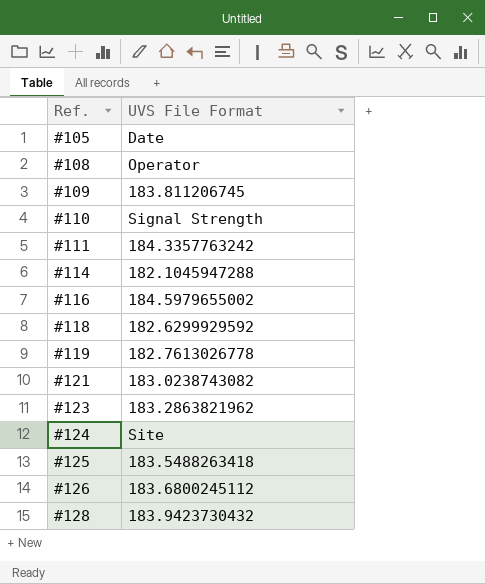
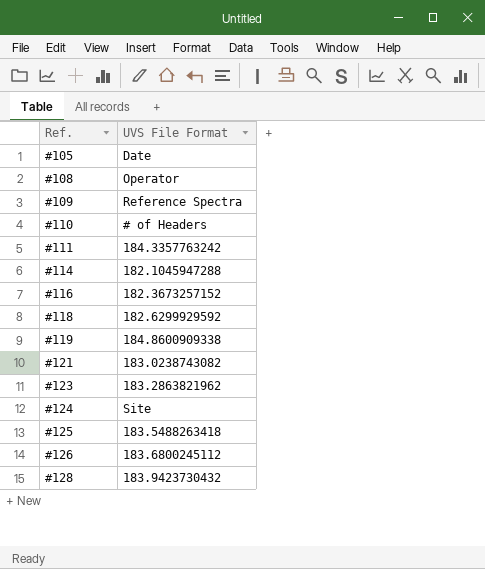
#109 | UVS File Format: 183.811206745 -> Reference Spectra
#110 | UVS File Format: Signal Strength -> # of Headers
#116 | UVS File Format: 184.5979655002 -> 182.3673257152
#119 | UVS File Format: 182.7613026778 -> 184.8600909338

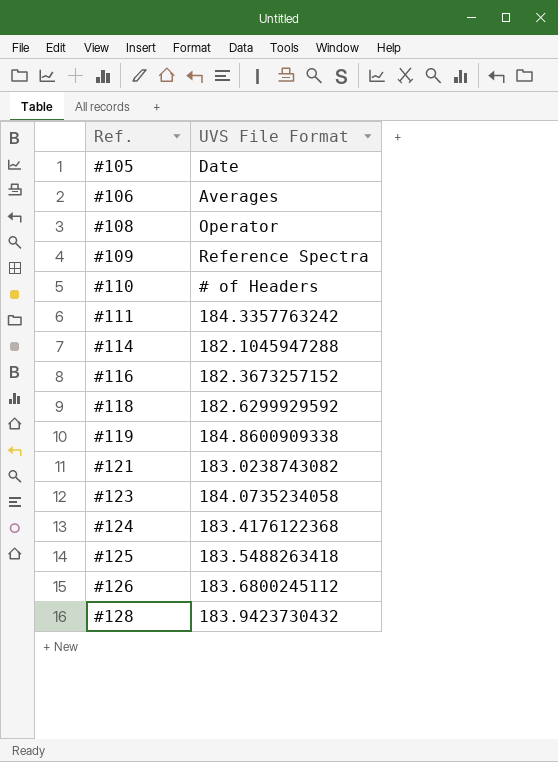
row #106: none -> Averages
#123 | UVS File Format: 183.2863821962 -> 184.0735234058
#124 | UVS File Format: Site -> 183.4176122368

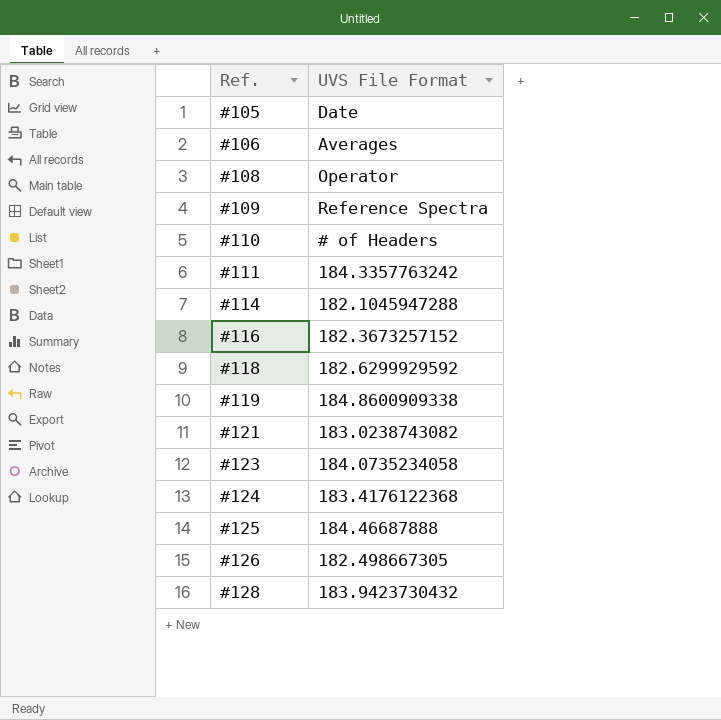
#125 | UVS File Format: 183.5488263418 -> 184.46687888
#126 | UVS File Format: 183.6800245112 -> 182.498667305

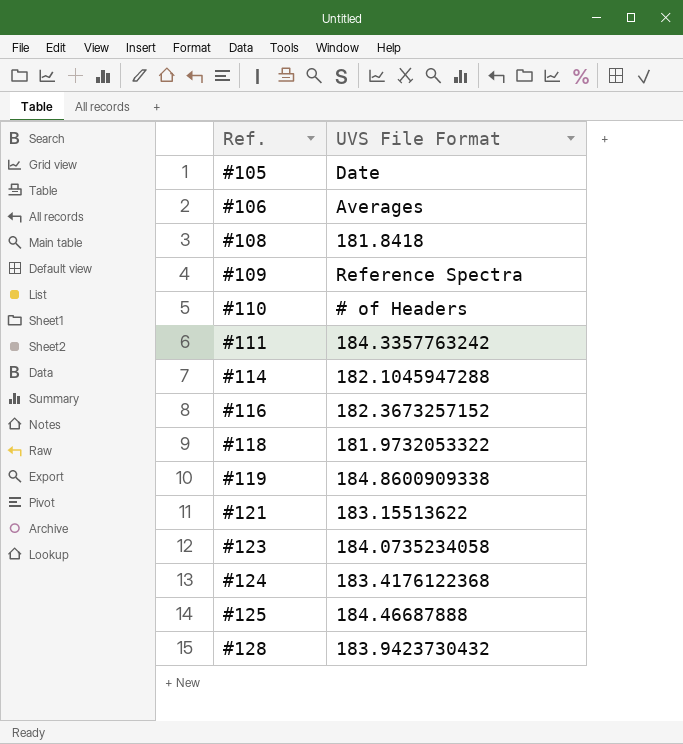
row #126: 182.498667305 -> none
#108 | UVS File Format: Operator -> 181.8418
#118 | UVS File Format: 182.6299929592 -> 181.9732053322
#121 | UVS File Format: 183.0238743082 -> 183.15513622

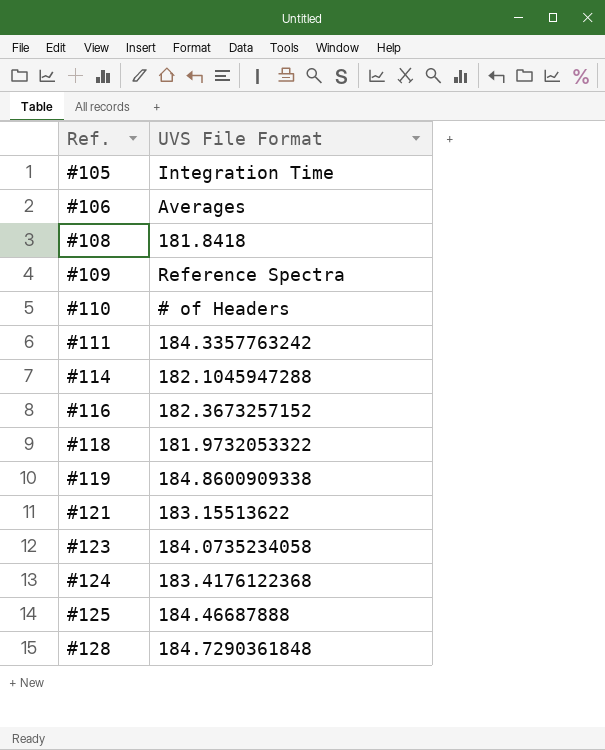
#105 | UVS File Format: Date -> Integration Time
#128 | UVS File Format: 183.9423730432 -> 184.7290361848

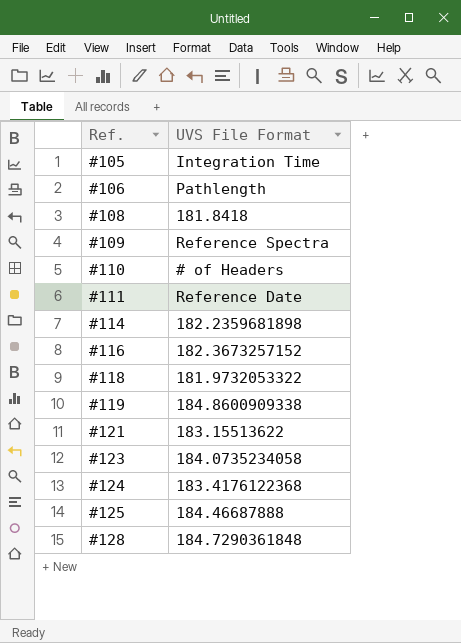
#106 | UVS File Format: Averages -> Pathlength
#111 | UVS File Format: 184.3357763242 -> Reference Date
#114 | UVS File Format: 182.1045947288 -> 182.2359681898

